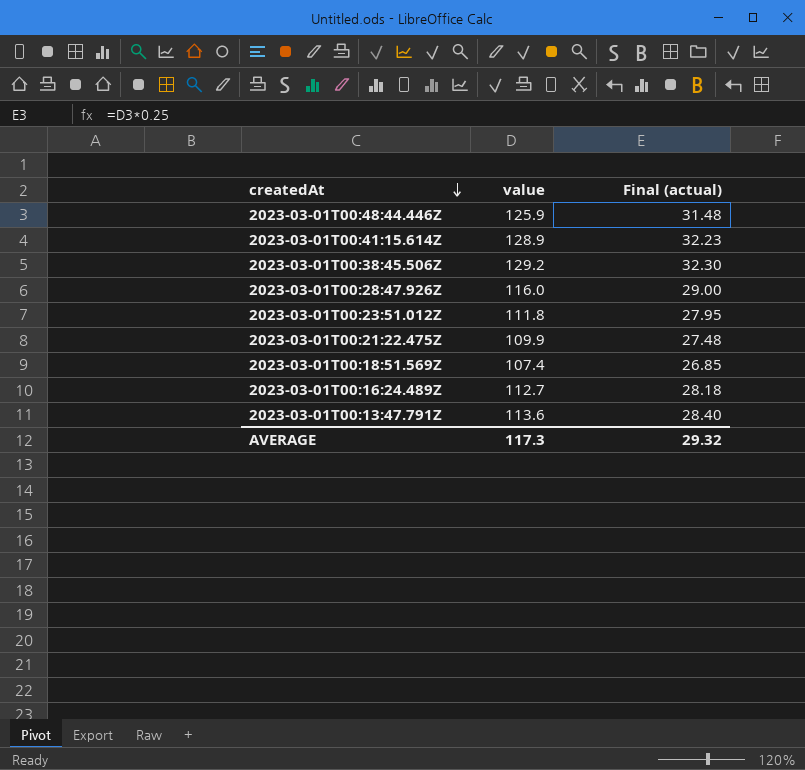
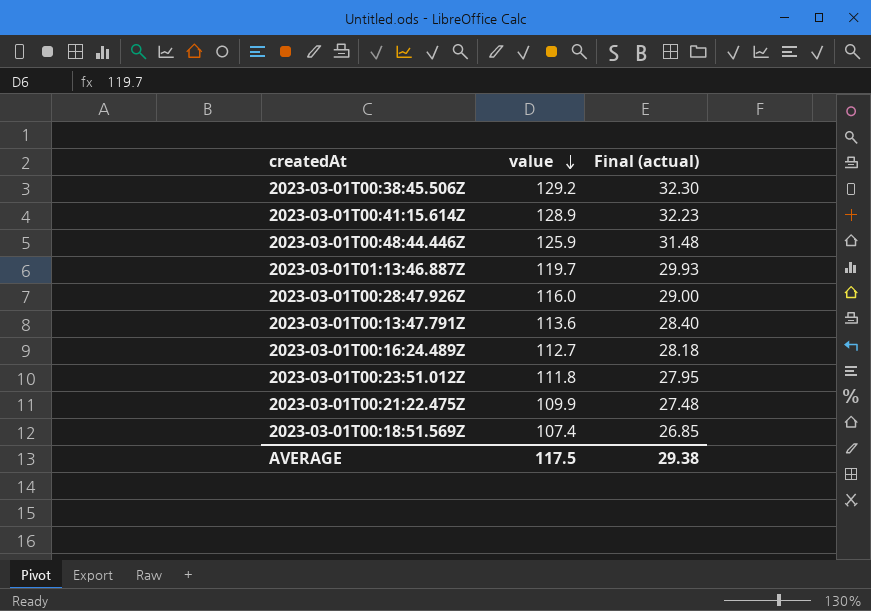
row order: createdAt descending -> value descending
row 2023-03-01T01:13:46.887Z: none -> 119.7 | 29.93
AVERAGE | value: 117.3 -> 117.5
AVERAGE | Final (actual): 29.32 -> 29.38

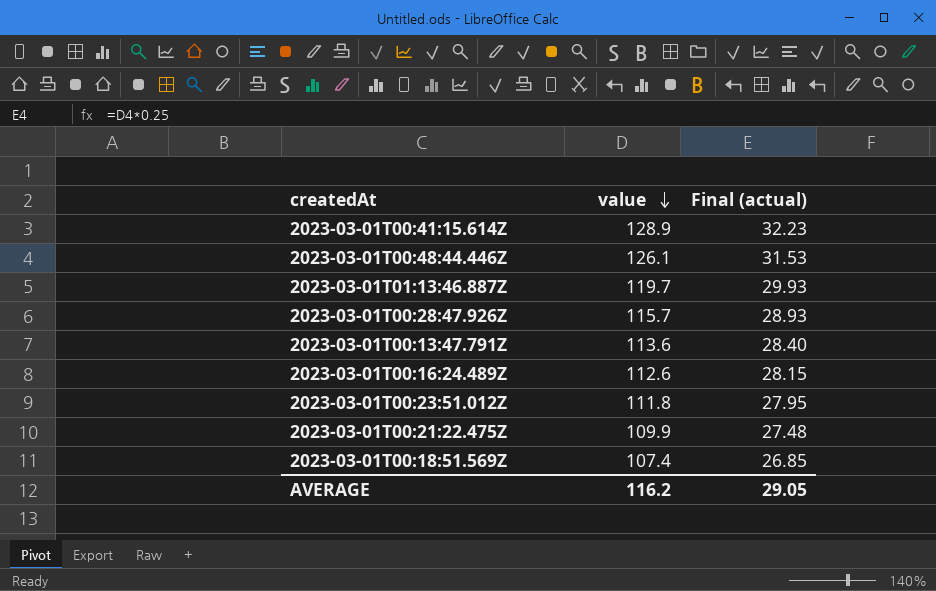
row 2023-03-01T00:38:45.506Z: 129.2 | 32.30 -> none
2023-03-01T00:48:44.446Z | value: 125.9 -> 126.1
2023-03-01T00:48:44.446Z | Final (actual): 31.48 -> 31.53
2023-03-01T00:28:47.926Z | value: 116.0 -> 115.7
2023-03-01T00:28:47.926Z | Final (actual): 29.00 -> 28.93
2023-03-01T00:16:24.489Z | value: 112.7 -> 112.6
2023-03-01T00:16:24.489Z | Final (actual): 28.18 -> 28.15
AVERAGE | value: 117.5 -> 116.2
AVERAGE | Final (actual): 29.38 -> 29.05

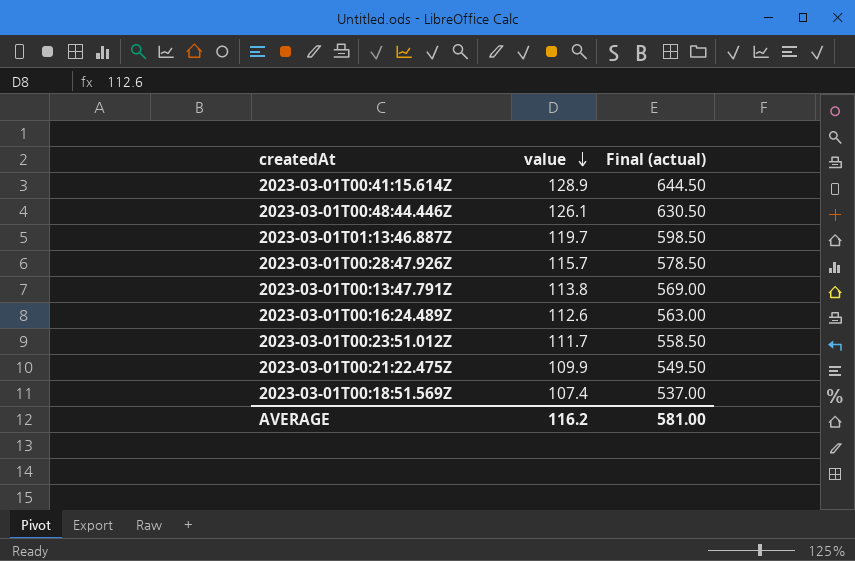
column Final (actual) | formula: [value] * 0.25 -> [value] * 5
2023-03-01T00:13:47.791Z | value: 113.6 -> 113.8
2023-03-01T00:23:51.012Z | value: 111.8 -> 111.7
AVERAGE | Final (actual): 29.05 -> 581.00

